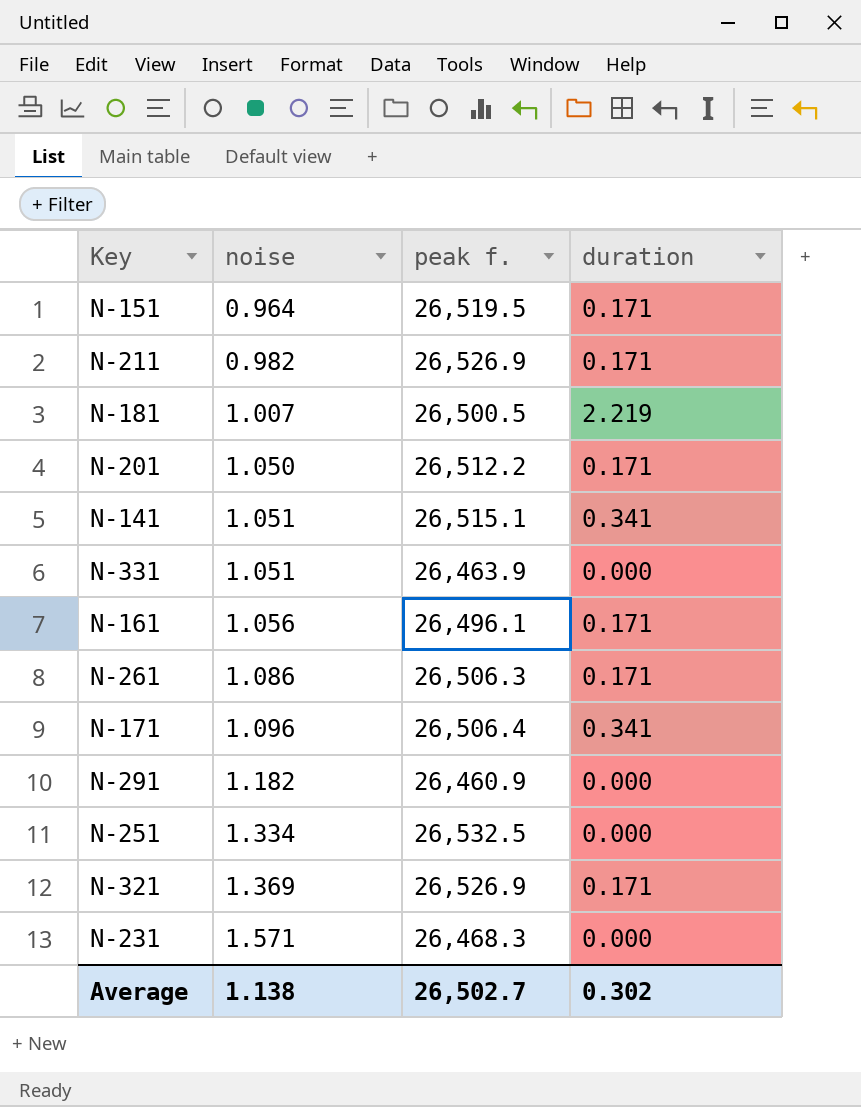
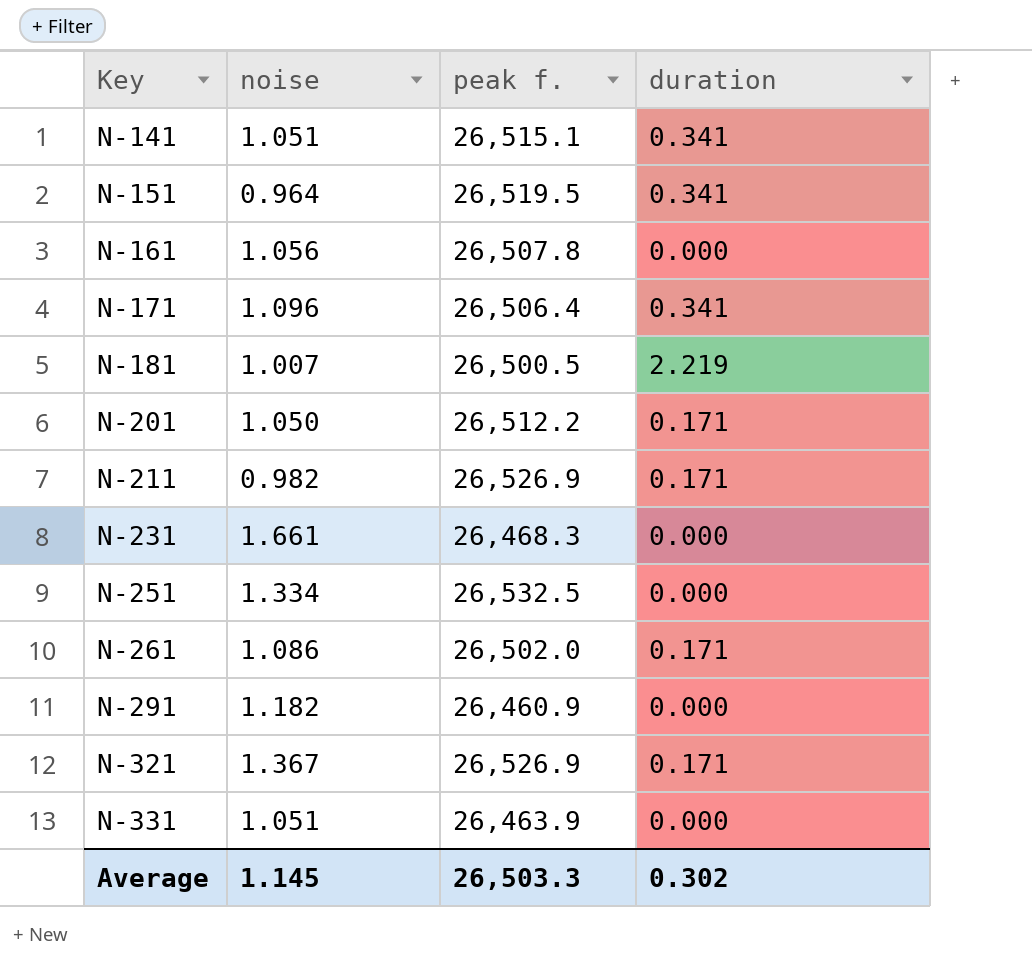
row order: noise ascending -> Key ascending
N-151 | duration: 0.171 -> 0.341
N-161 | peak f.: 26,496.1 -> 26,507.8
N-161 | duration: 0.171 -> 0.000
N-231 | noise: 1.571 -> 1.661
N-261 | peak f.: 26,506.3 -> 26,502.0
N-321 | noise: 1.369 -> 1.367
Average | noise: 1.138 -> 1.145
Average | peak f.: 26,502.7 -> 26,503.3

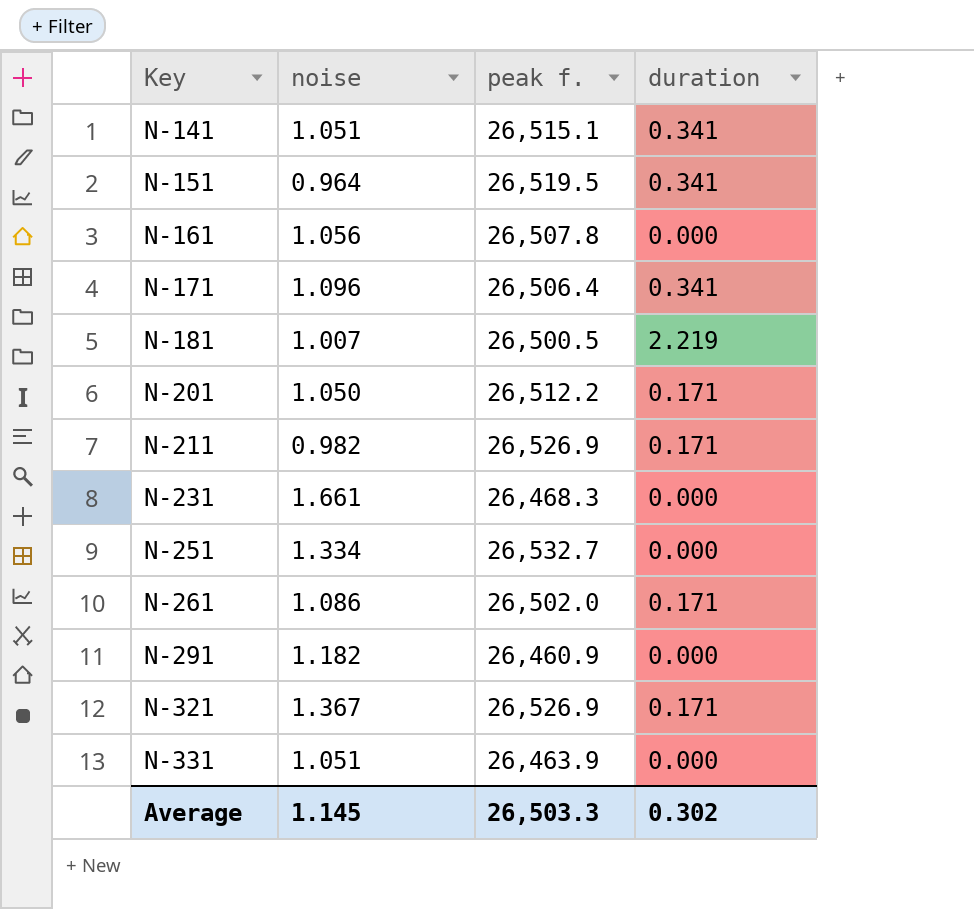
N-251 | peak f.: 26,532.5 -> 26,532.7

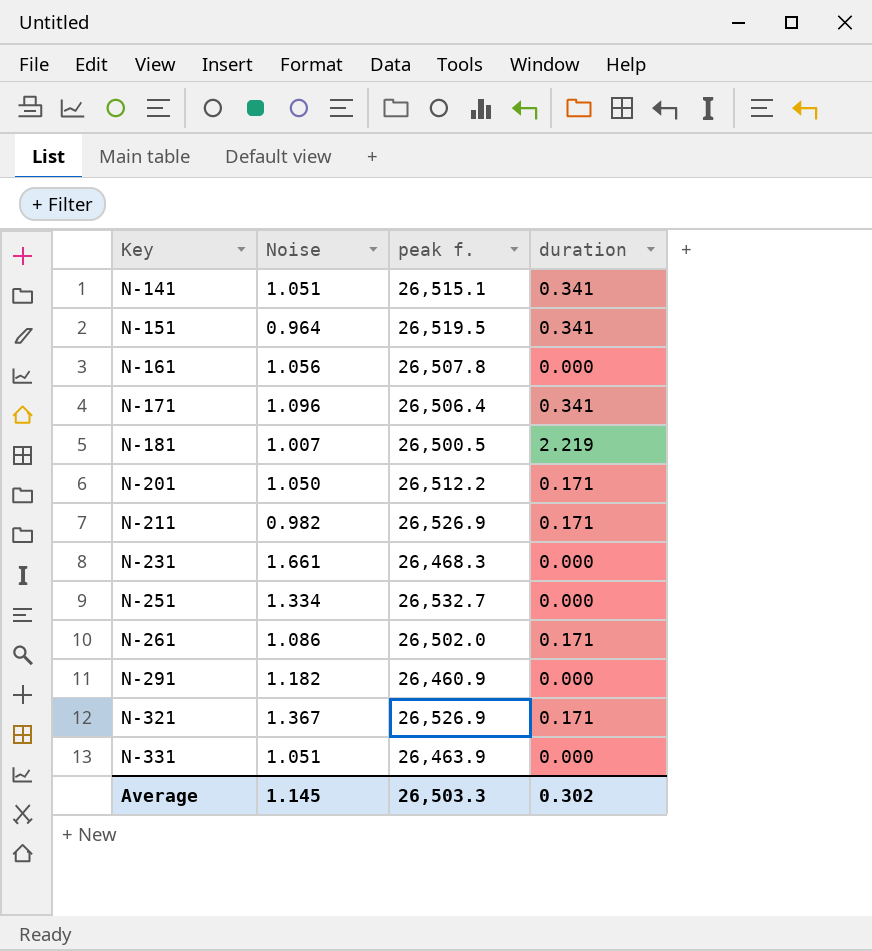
column name: noise -> Noise

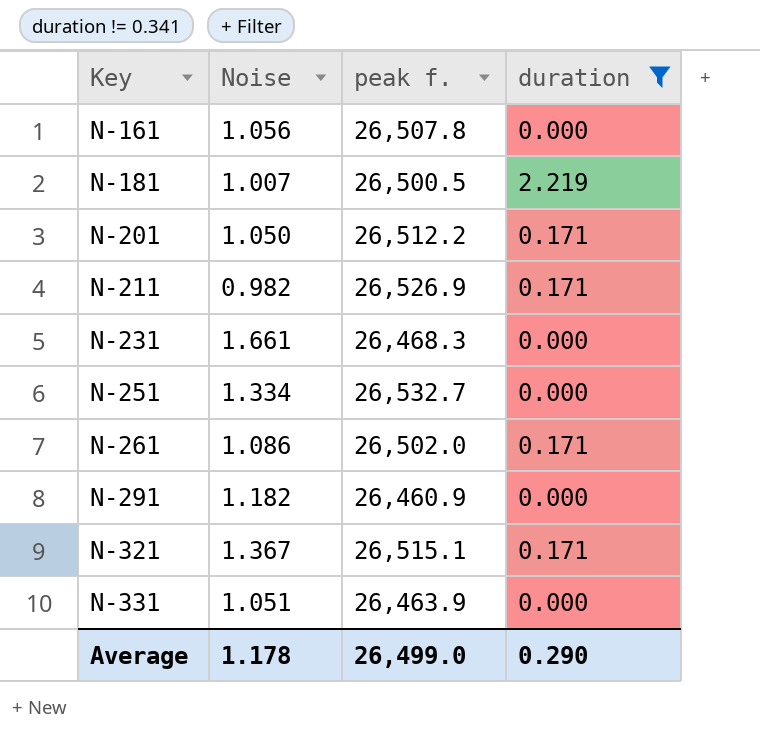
filter: none -> duration != 0.341
N-321 | peak f.: 26,526.9 -> 26,515.1
Average | Noise: 1.145 -> 1.178
Average | peak f.: 26,503.3 -> 26,499.0
Average | duration: 0.302 -> 0.290

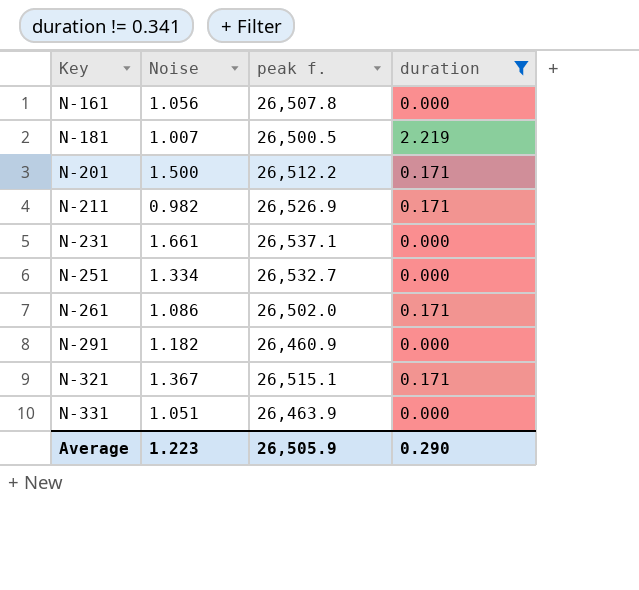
N-201 | Noise: 1.050 -> 1.500
N-231 | peak f.: 26,468.3 -> 26,537.1
Average | Noise: 1.178 -> 1.223
Average | peak f.: 26,499.0 -> 26,505.9

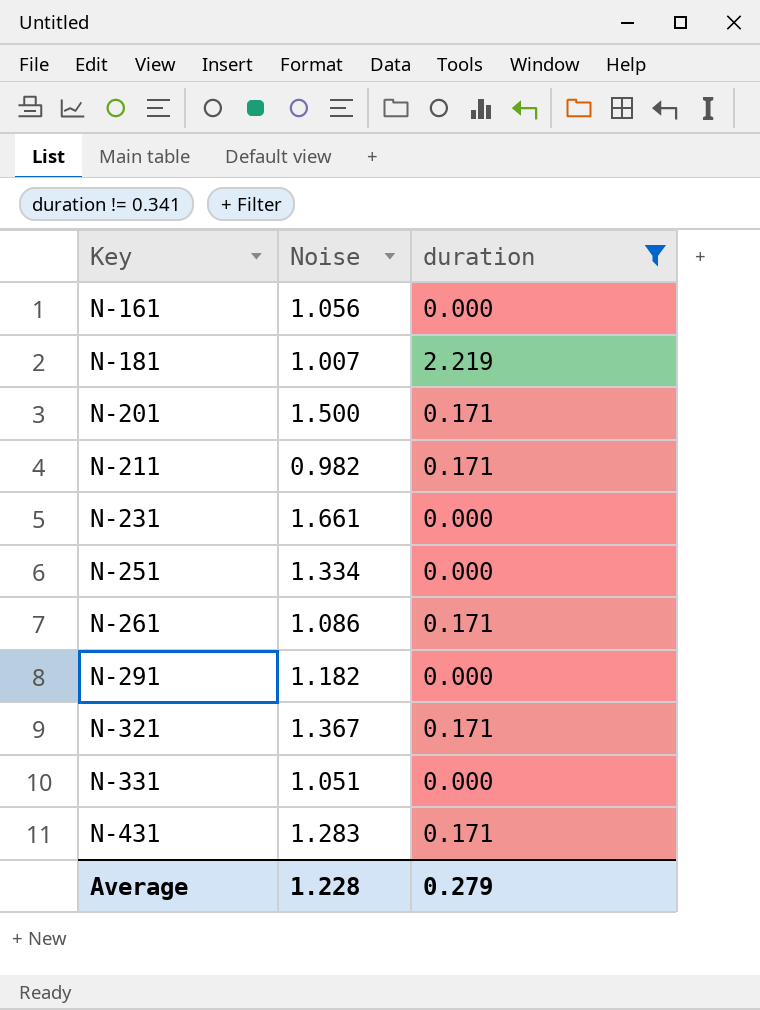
column peak f. | position: 3 -> none
row N-431: none -> 1.283 | 0.171
Average | Noise: 1.223 -> 1.228
Average | duration: 0.290 -> 0.279

